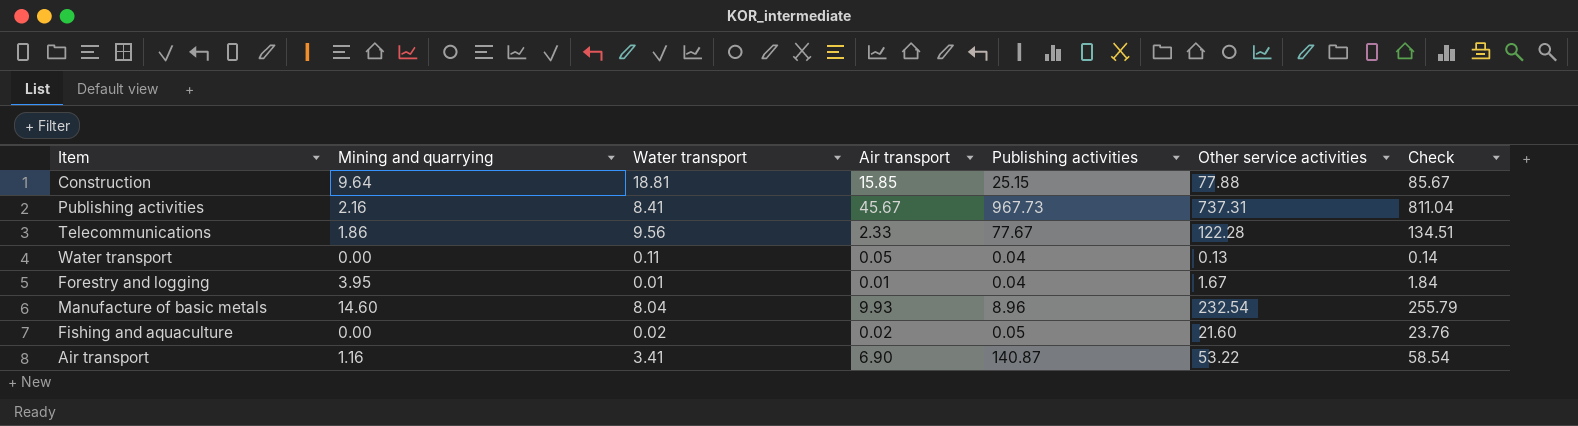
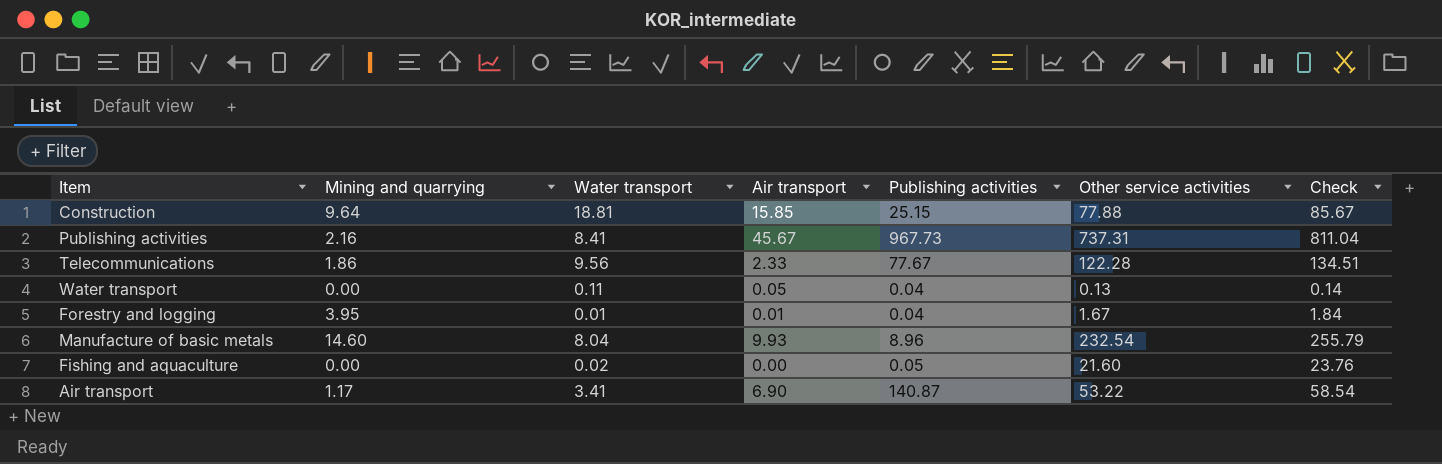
Fishing and aquaculture | Air transport: 0.02 -> 0.00
Air transport | Mining and quarrying: 1.16 -> 1.17

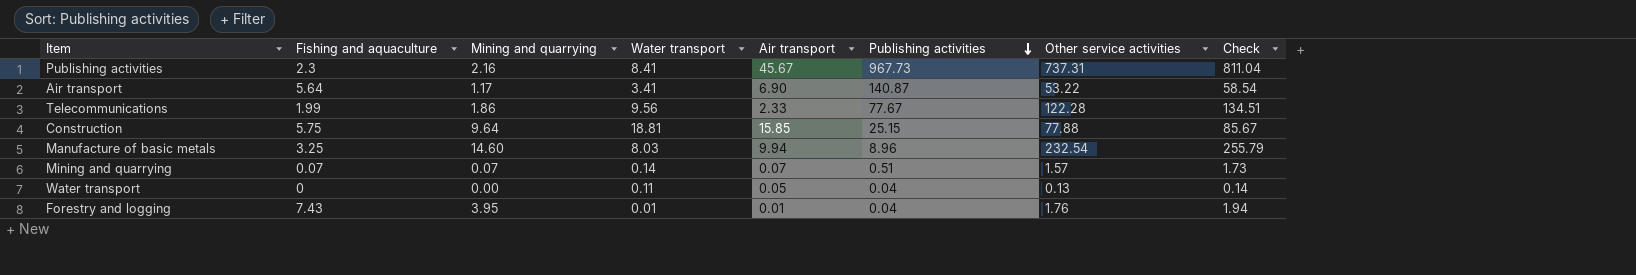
row order: none -> Publishing activities descending
column Fishing and aquaculture | position: none -> 2
row Fishing and aquaculture: 0.00 | 0.02 | 0.00 | 0.05 | 21.60 | 23.76 -> none
Manufacture of basic metals | Water transport: 8.04 -> 8.03
Manufacture of basic metals | Air transport: 9.93 -> 9.94
row Mining and quarrying: none -> 0.07 | 0.07 | 0.14 | 0.07 | 0.51 | 1.57 | 1.73
Forestry and logging | Other service activities: 1.67 -> 1.76
Forestry and logging | Check: 1.84 -> 1.94

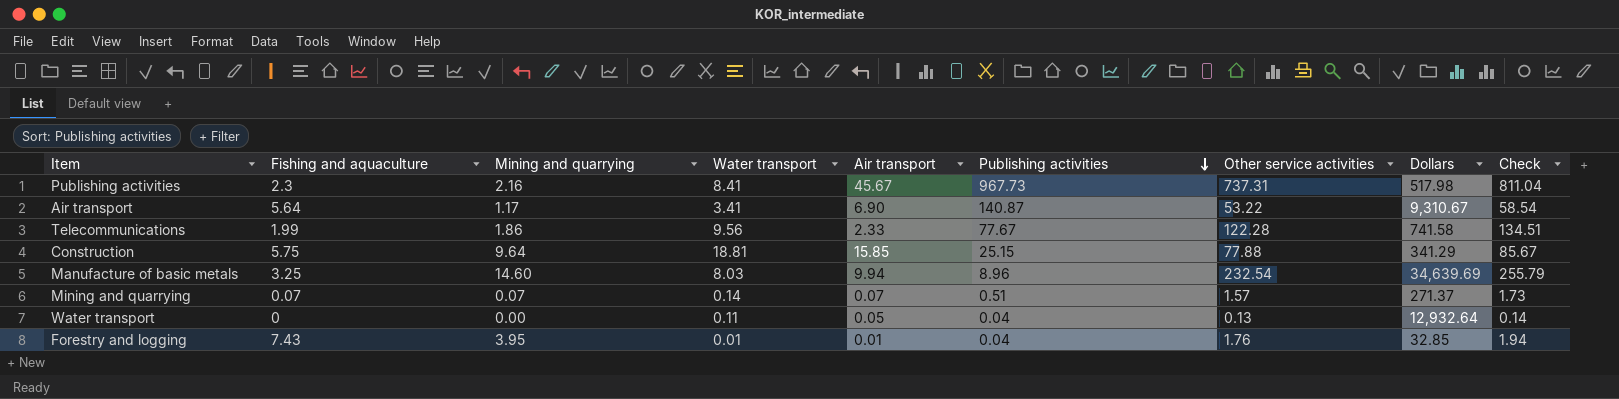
column Dollars | position: none -> 8

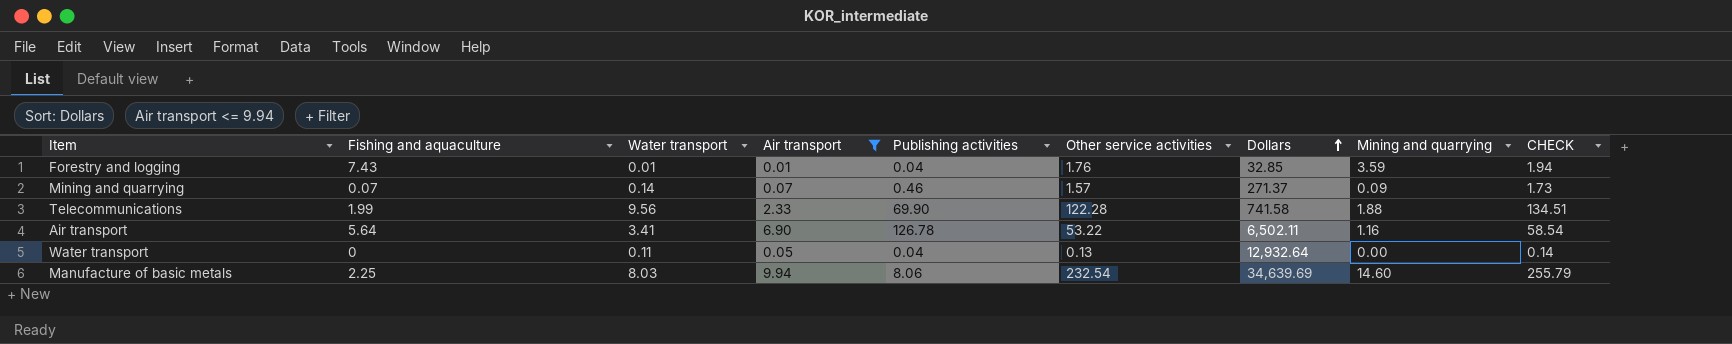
filter: none -> Air transport <= 9.94
row order: Publishing activities descending -> Dollars ascending
column Mining and quarrying | position: 3 -> 8
column name: Check -> CHECK
Forestry and logging | Mining and quarrying: 3.95 -> 3.59
Mining and quarrying | Publishing activities: 0.51 -> 0.46
Mining and quarrying | Mining and quarrying: 0.07 -> 0.09
Telecommunications | Publishing activities: 77.67 -> 69.90
Telecommunications | Mining and quarrying: 1.86 -> 1.88
Air transport | Publishing activities: 140.87 -> 126.78
Air transport | Dollars: 9,310.67 -> 6,502.11
Air transport | Mining and quarrying: 1.17 -> 1.16
Manufacture of basic metals | Fishing and aquaculture: 3.25 -> 2.25
Manufacture of basic metals | Publishing activities: 8.96 -> 8.06

